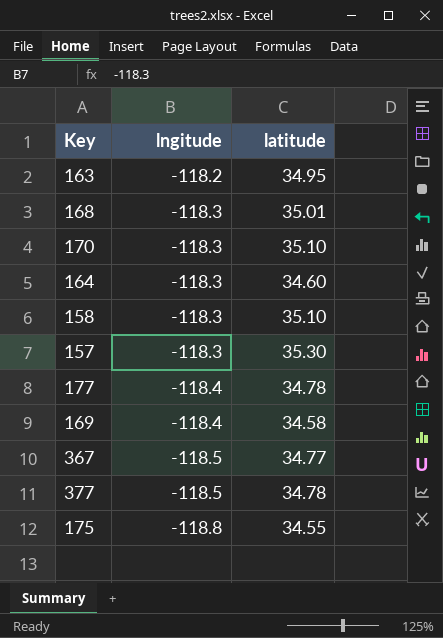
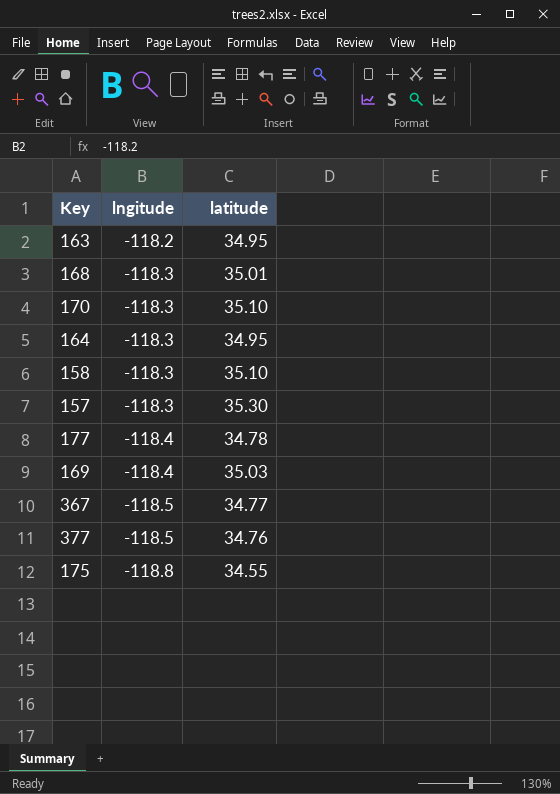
164 | latitude: 34.60 -> 34.95
169 | latitude: 34.58 -> 35.03
377 | latitude: 34.78 -> 34.76

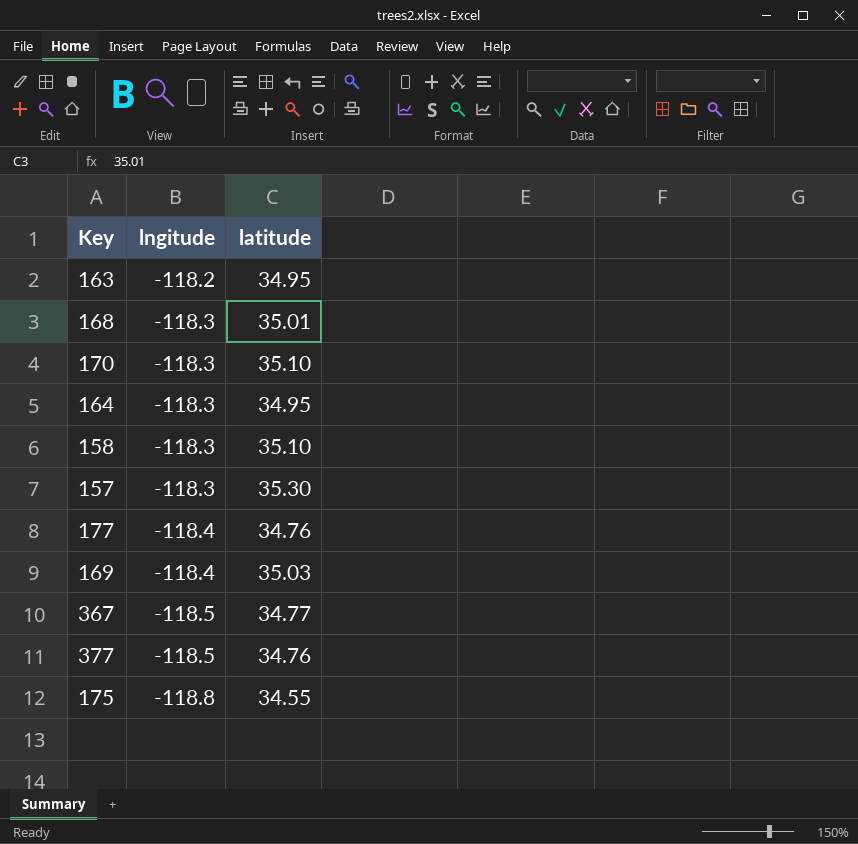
177 | latitude: 34.78 -> 34.76

